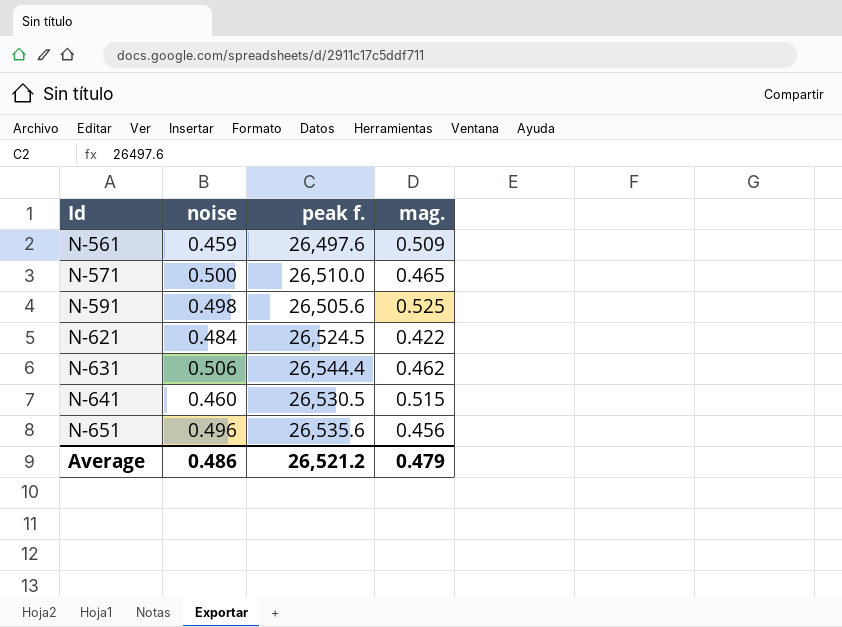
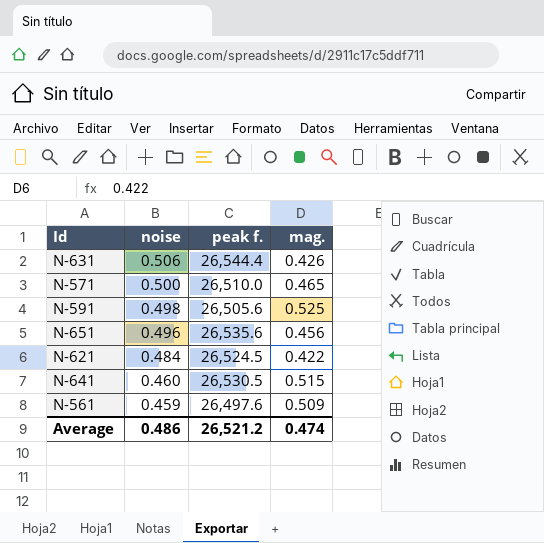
row order: Id ascending -> noise descending
N-631 | mag.: 0.462 -> 0.426
Average | mag.: 0.479 -> 0.474

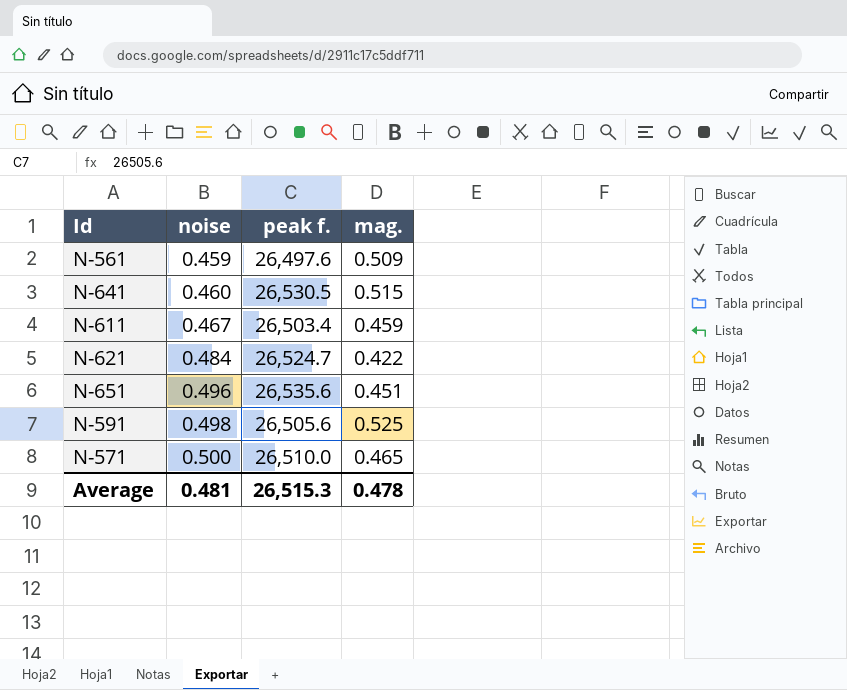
row order: noise descending -> noise ascending
row N-631: 0.506 | 26,544.4 | 0.426 -> none
row N-611: none -> 0.467 | 26,503.4 | 0.459
N-621 | peak f.: 26,524.5 -> 26,524.7
N-651 | mag.: 0.456 -> 0.451
Average | noise: 0.486 -> 0.481
Average | peak f.: 26,521.2 -> 26,515.3
Average | mag.: 0.474 -> 0.478

